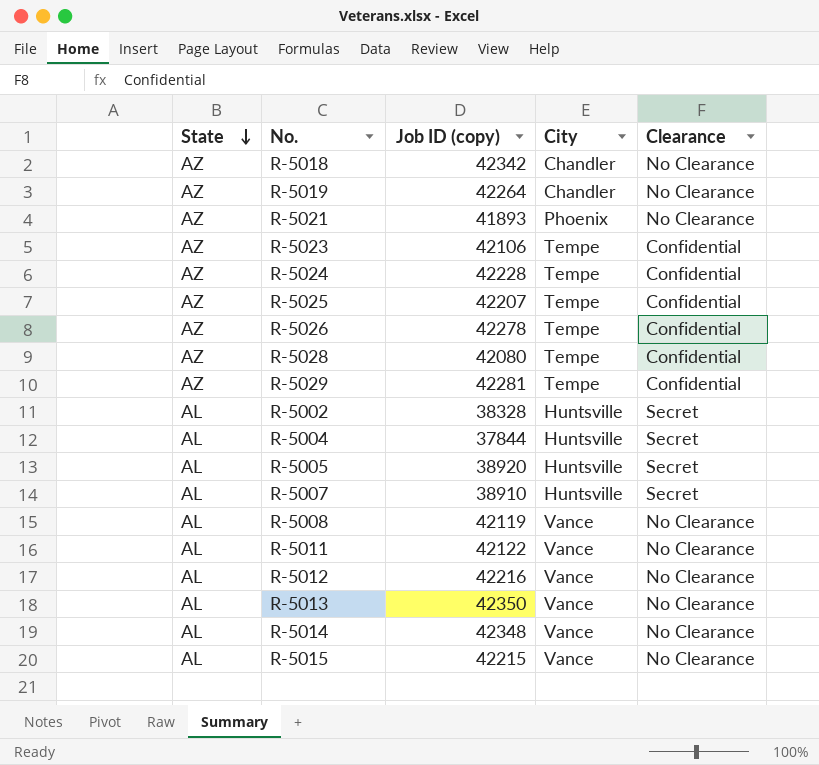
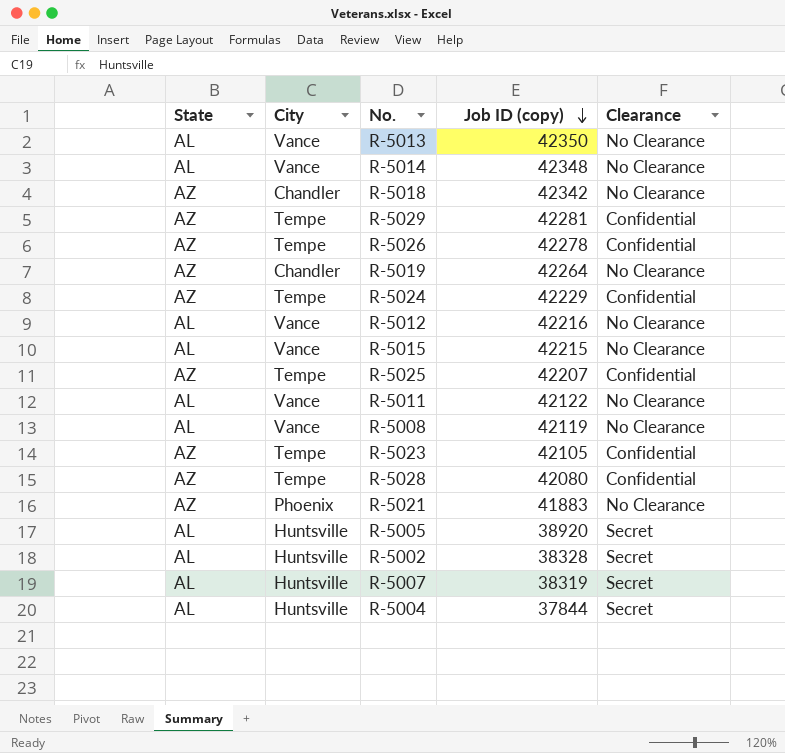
row order: State descending -> Job ID (copy) descending
column City | position: 4 -> 2
R-5024 | Job ID (copy): 42228 -> 42229
R-5023 | Job ID (copy): 42106 -> 42105
R-5021 | Job ID (copy): 41893 -> 41883
R-5007 | Job ID (copy): 38910 -> 38319

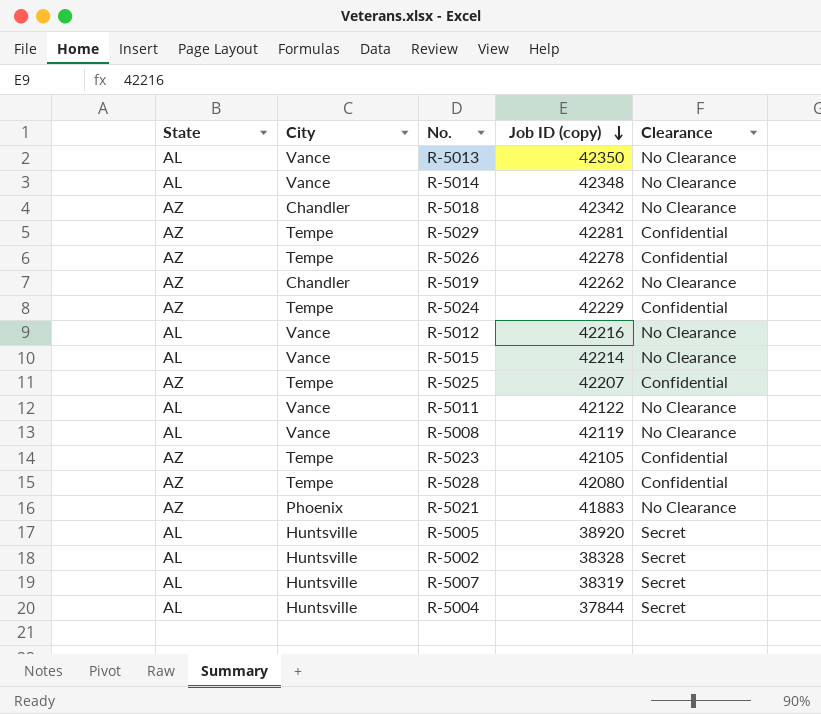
R-5019 | Job ID (copy): 42264 -> 42262
R-5015 | Job ID (copy): 42215 -> 42214

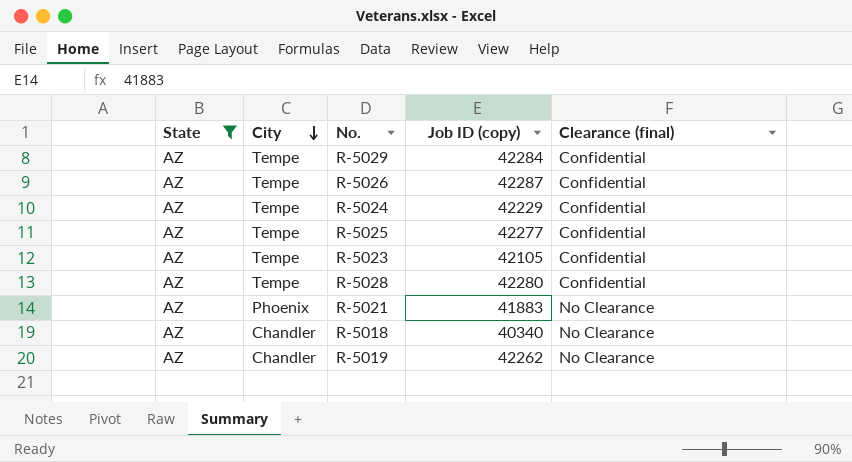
filter: none -> State = AZ
row order: Job ID (copy) descending -> City descending
column name: Clearance -> Clearance (final)
R-5029 | Job ID (copy): 42281 -> 42284
R-5026 | Job ID (copy): 42278 -> 42287
R-5025 | Job ID (copy): 42207 -> 42277
R-5028 | Job ID (copy): 42080 -> 42280
R-5018 | Job ID (copy): 42342 -> 40340

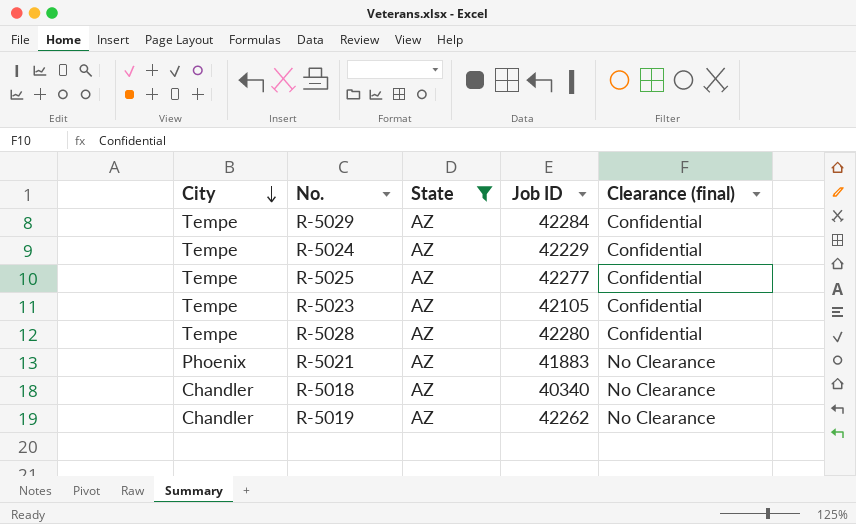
column State | position: 1 -> 3
column name: Job ID (copy) -> Job ID
row R-5026: AZ | Tempe | 42287 | Confidential -> none

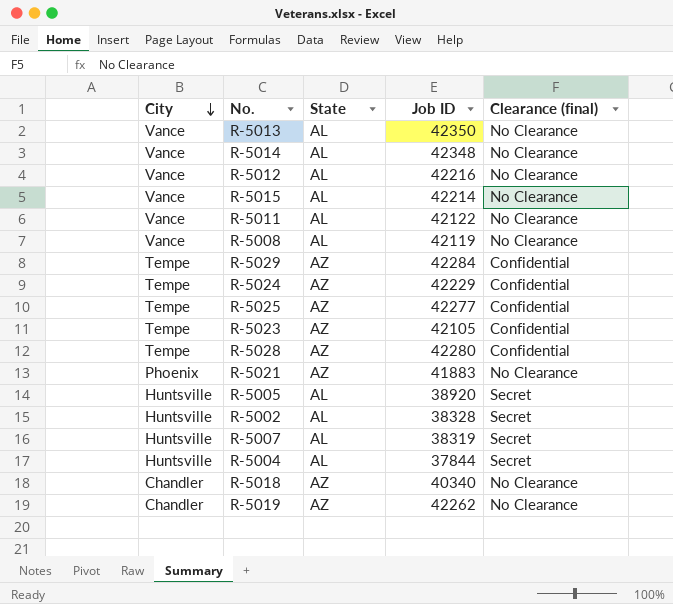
filter: State = AZ -> none

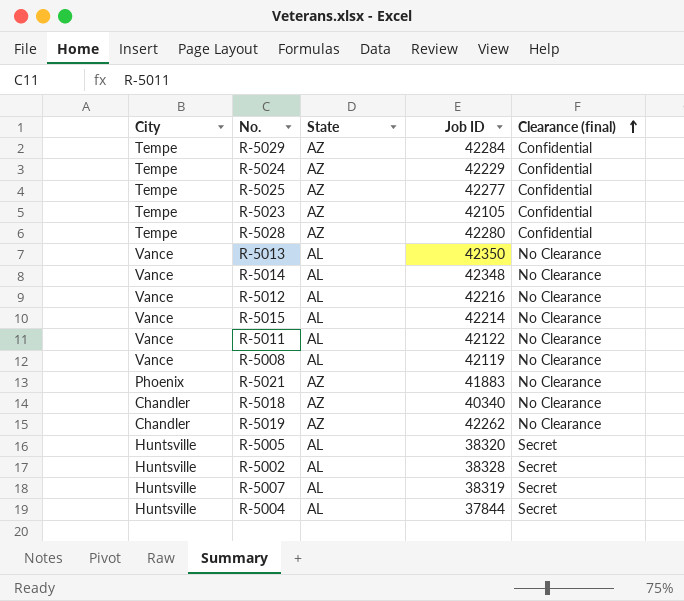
row order: City descending -> Clearance (final) ascending
R-5005 | Job ID: 38920 -> 38320

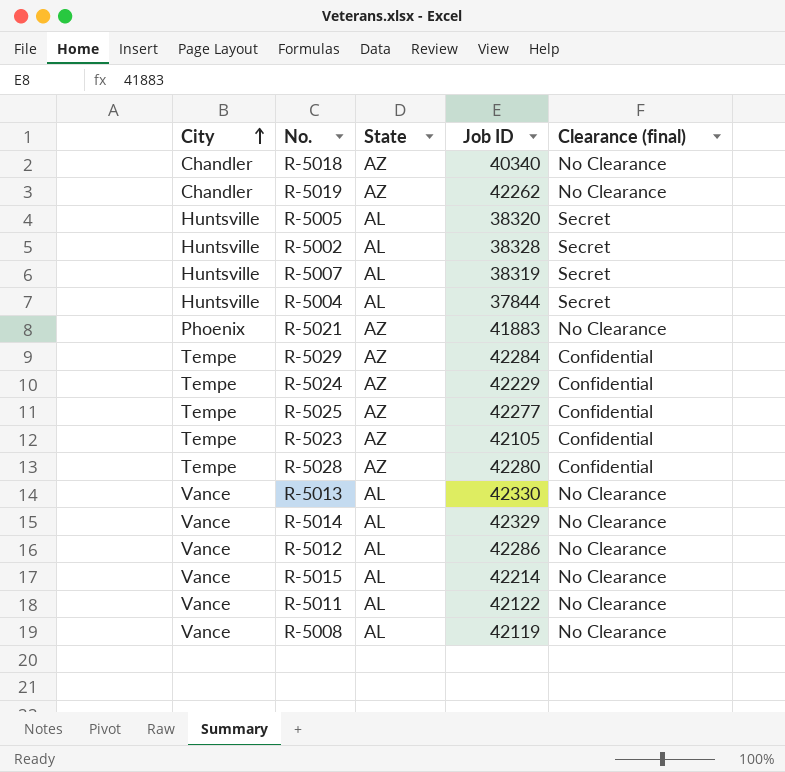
row order: Clearance (final) ascending -> City ascending
R-5013 | Job ID: 42350 -> 42330
R-5014 | Job ID: 42348 -> 42329
R-5012 | Job ID: 42216 -> 42286

